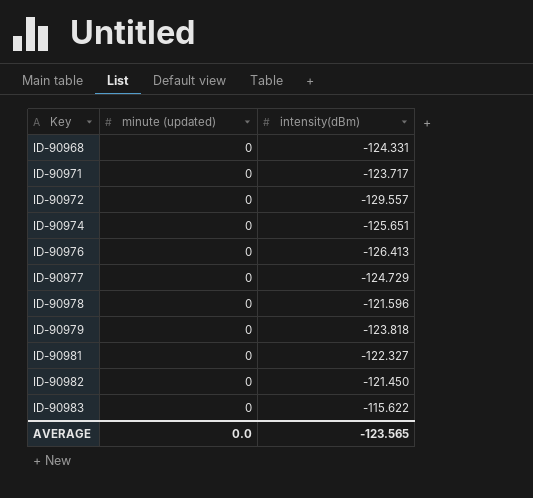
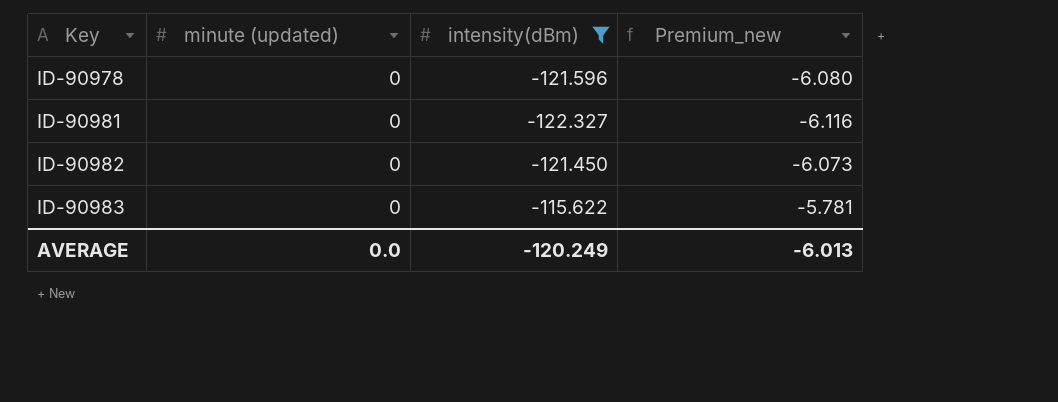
filter: none -> intensity(dBm) >= -122.327
column Premium_new | formula: none -> [intensity(dBm)] * 0.05
AVERAGE | intensity(dBm): -123.565 -> -120.249

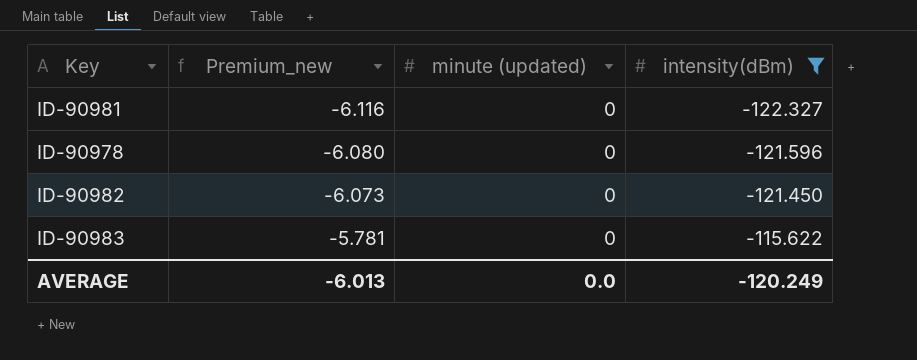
row order: Key ascending -> Premium_new ascending
column Premium_new | position: 4 -> 2

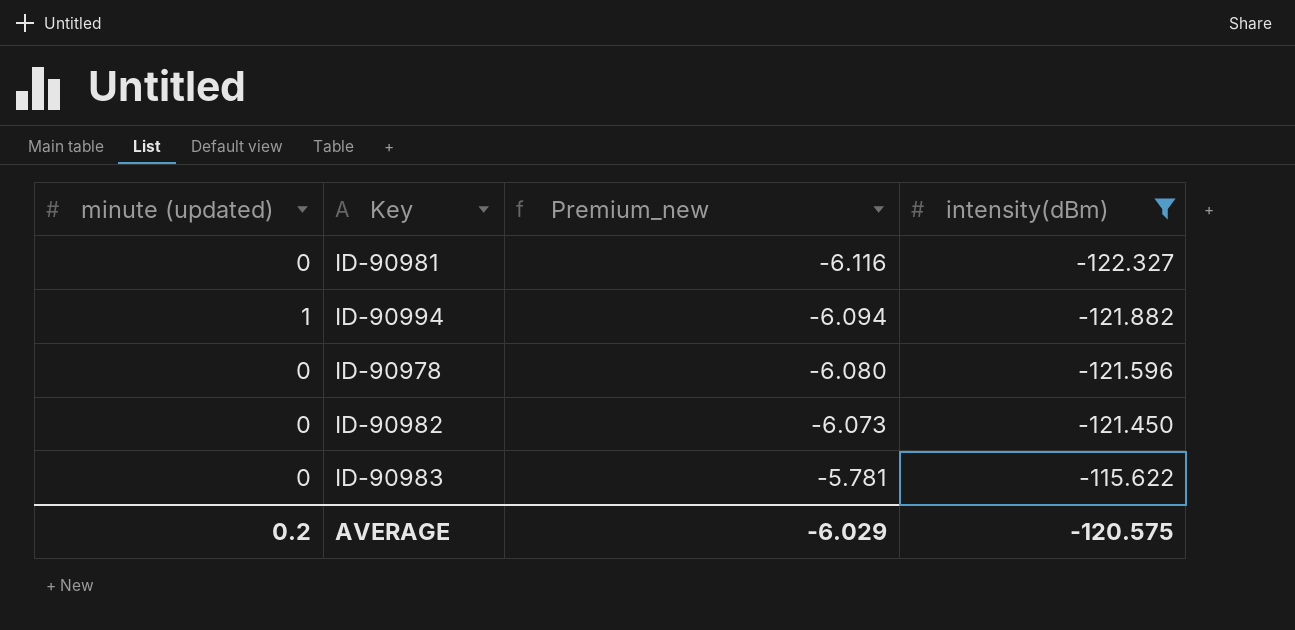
column minute (updated) | position: 3 -> 1
row ID-90994: none -> 1 | -6.094 | -121.882
AVERAGE | minute (updated): 0.0 -> 0.2
AVERAGE | Premium_new: -6.013 -> -6.029
AVERAGE | intensity(dBm): -120.249 -> -120.575

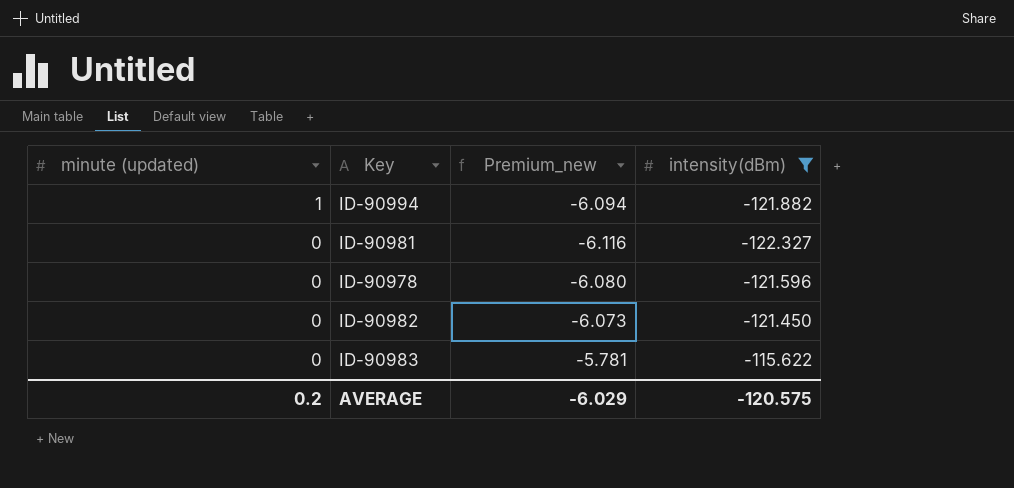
row order: Premium_new ascending -> minute (updated) descending

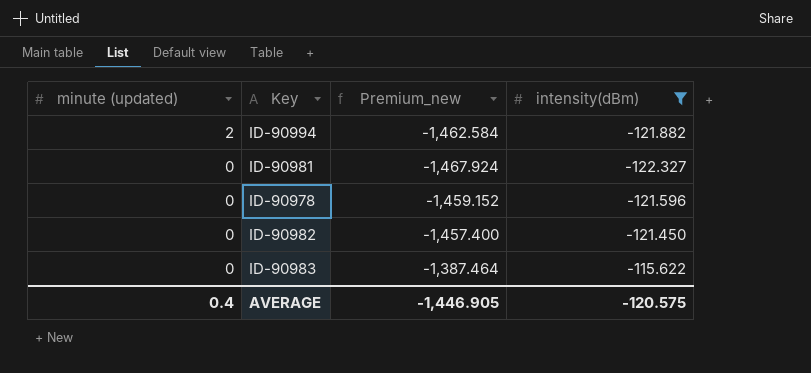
column Premium_new | formula: [intensity(dBm)] * 0.05 -> [intensity(dBm)] * 12
ID-90994 | minute (updated): 1 -> 2
AVERAGE | minute (updated): 0.2 -> 0.4
AVERAGE | Premium_new: -6.029 -> -1,446.905

